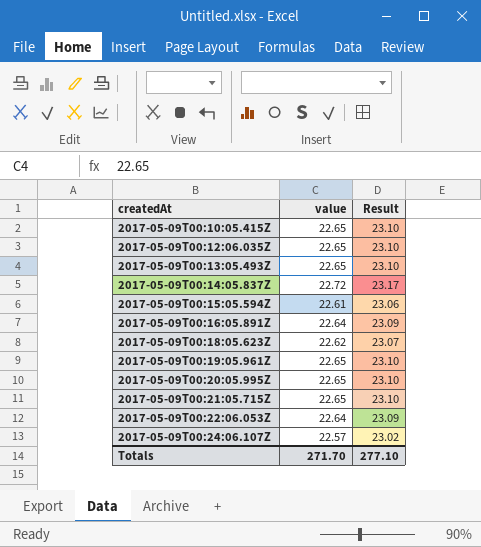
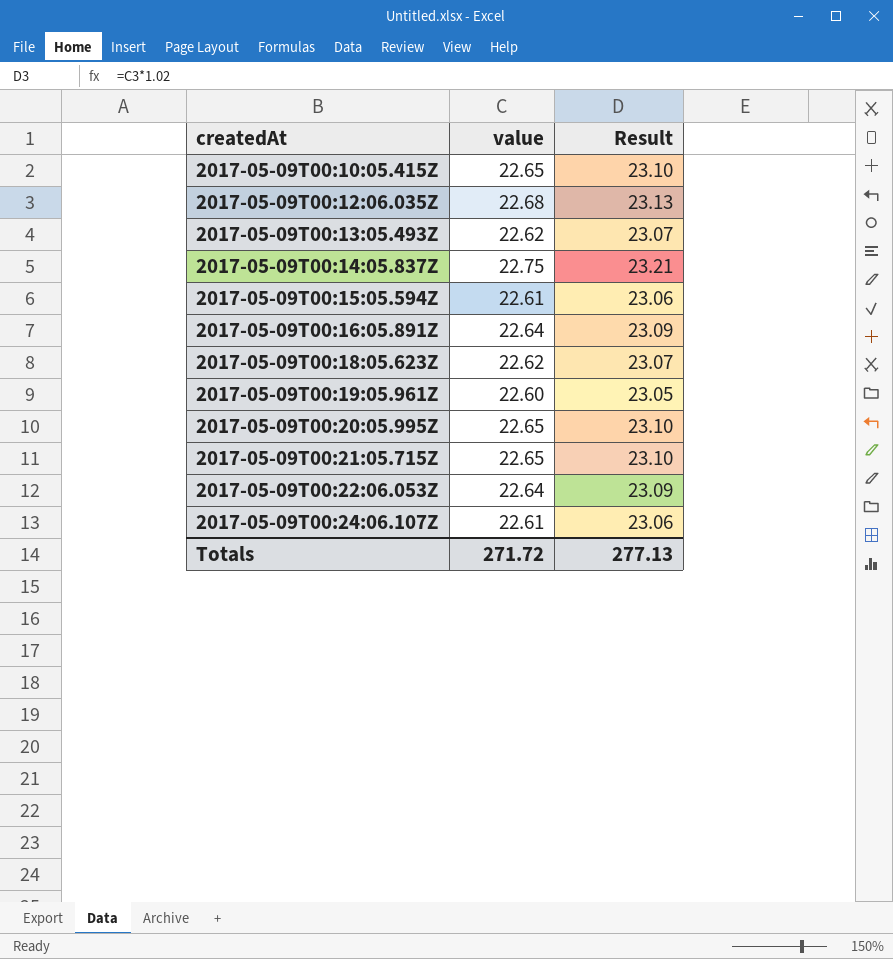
2017-05-09T00:12:06.035Z | value: 22.65 -> 22.68
2017-05-09T00:12:06.035Z | Result: 23.10 -> 23.13
2017-05-09T00:13:05.493Z | value: 22.65 -> 22.62
2017-05-09T00:13:05.493Z | Result: 23.10 -> 23.07
2017-05-09T00:14:05.837Z | value: 22.72 -> 22.75
2017-05-09T00:14:05.837Z | Result: 23.17 -> 23.21
2017-05-09T00:19:05.961Z | value: 22.65 -> 22.60
2017-05-09T00:19:05.961Z | Result: 23.10 -> 23.05
2017-05-09T00:24:06.107Z | value: 22.57 -> 22.61
2017-05-09T00:24:06.107Z | Result: 23.02 -> 23.06
Totals | value: 271.70 -> 271.72
Totals | Result: 277.10 -> 277.13

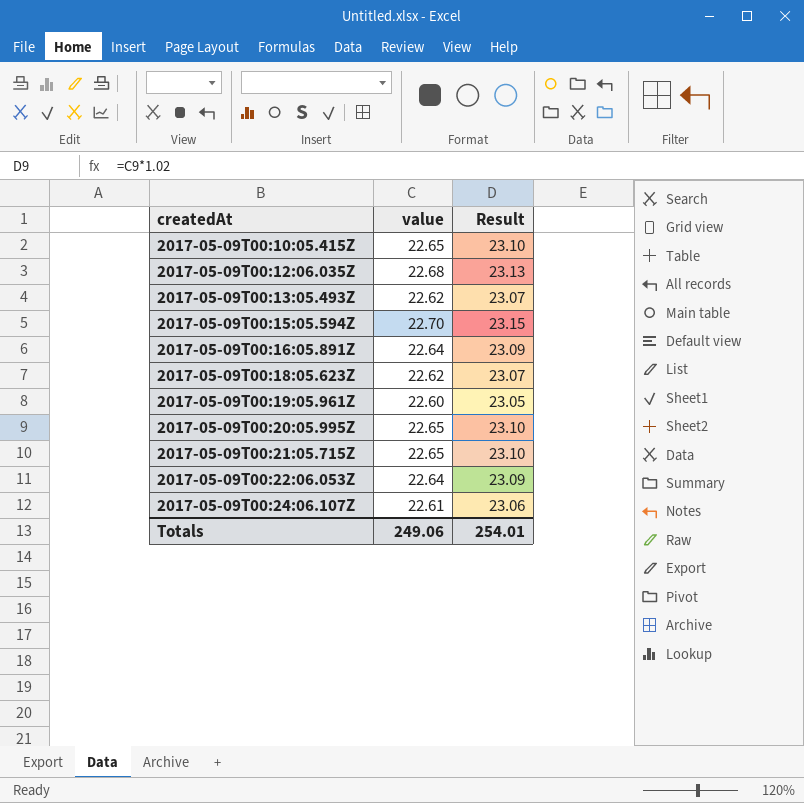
row 2017-05-09T00:14:05.837Z: 22.75 | 23.21 -> none
2017-05-09T00:15:05.594Z | value: 22.61 -> 22.70
2017-05-09T00:15:05.594Z | Result: 23.06 -> 23.15
Totals | value: 271.72 -> 249.06
Totals | Result: 277.13 -> 254.01

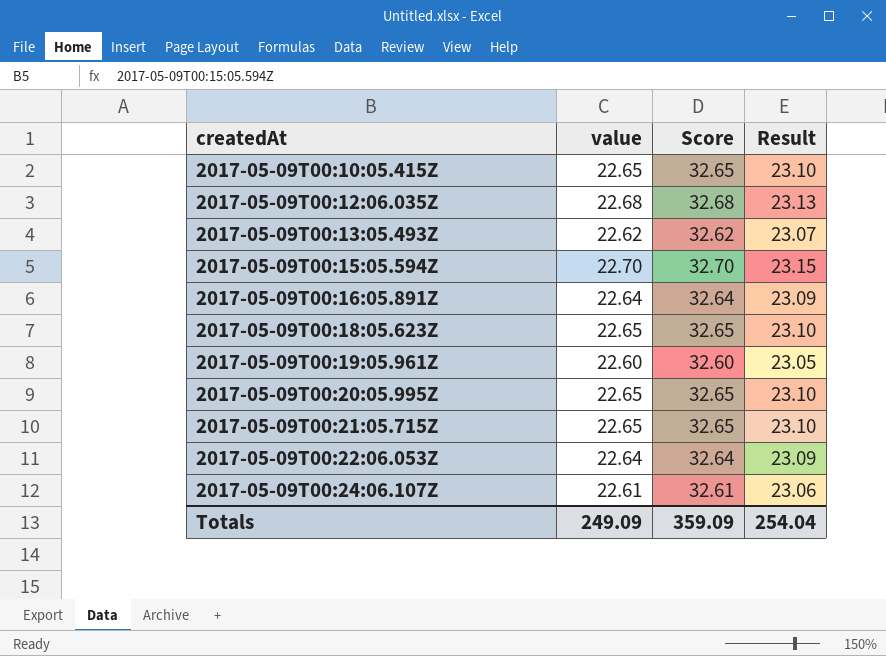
column Score | formula: none -> [value] + 10
2017-05-09T00:18:05.623Z | value: 22.62 -> 22.65
2017-05-09T00:18:05.623Z | Result: 23.07 -> 23.10
Totals | value: 249.06 -> 249.09
Totals | Result: 254.01 -> 254.04

